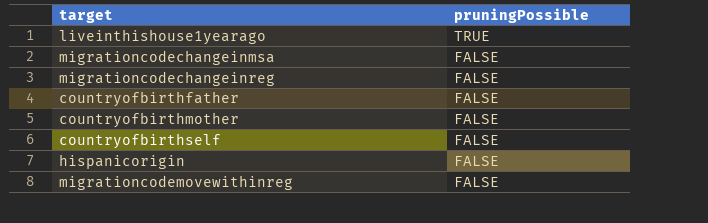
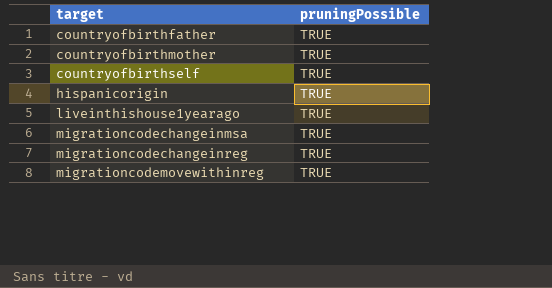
row order: pruningPossible descending -> target ascending
countryofbirthfather | pruningPossible: FALSE -> TRUE
countryofbirthmother | pruningPossible: FALSE -> TRUE
countryofbirthself | pruningPossible: FALSE -> TRUE
hispanicorigin | pruningPossible: FALSE -> TRUE
migrationcodechangeinmsa | pruningPossible: FALSE -> TRUE
migrationcodechangeinreg | pruningPossible: FALSE -> TRUE
migrationcodemovewithinreg | pruningPossible: FALSE -> TRUE

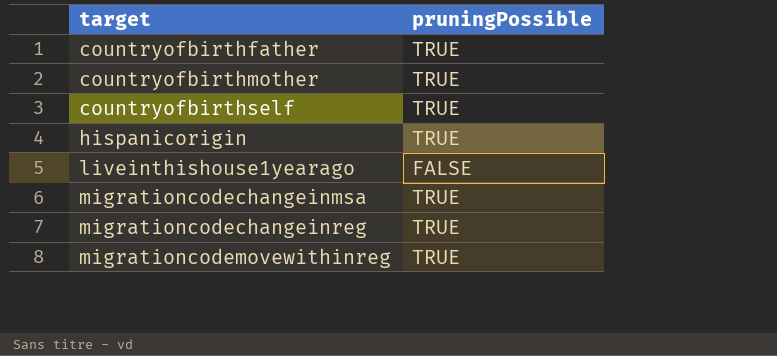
liveinthishouse1yearago | pruningPossible: TRUE -> FALSE

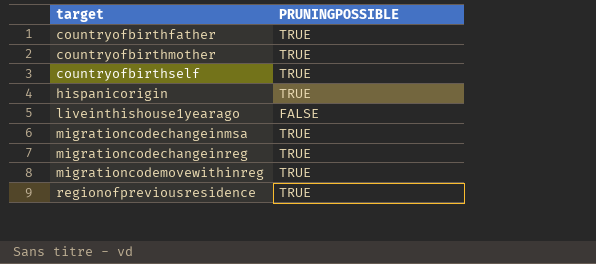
column name: pruningPossible -> PRUNINGPOSSIBLE
row regionofpreviousresidence: none -> TRUE

